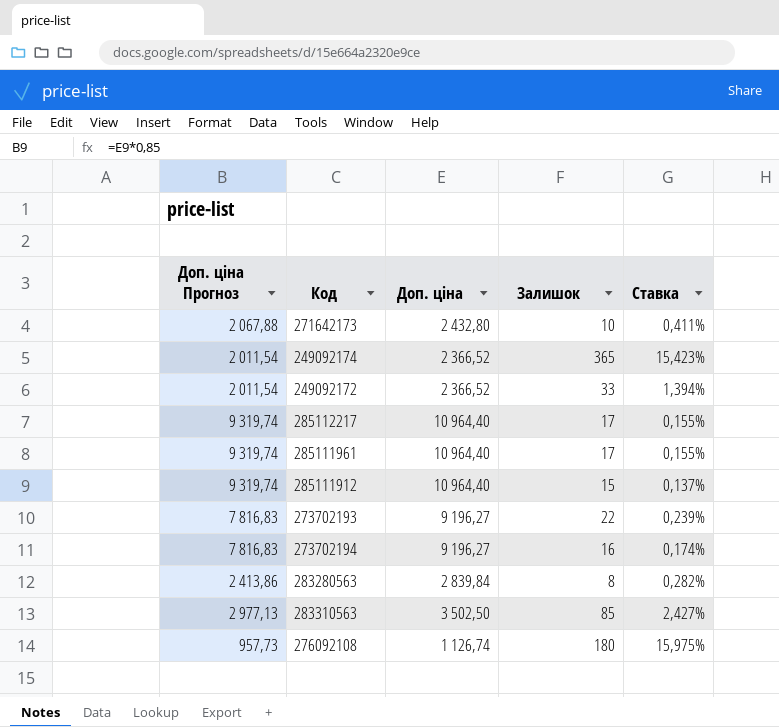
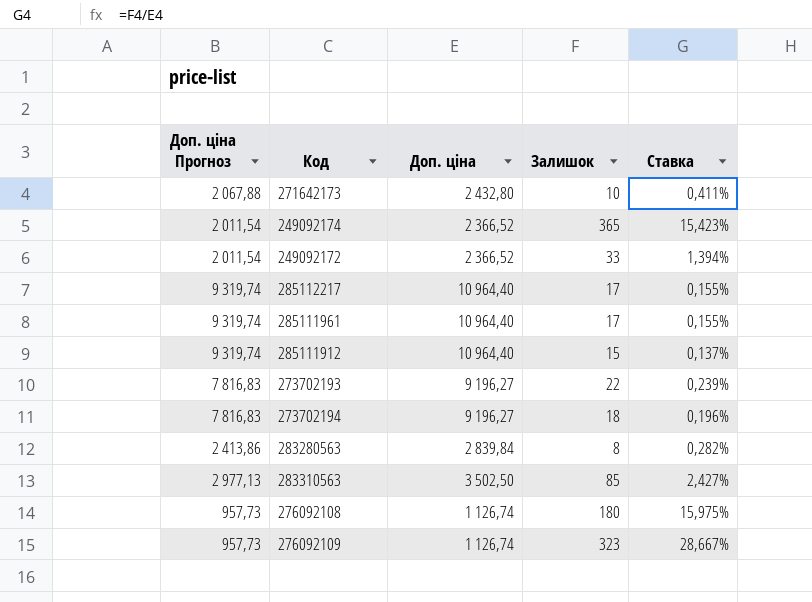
273702194 | Залишок: 16 -> 18
273702194 | Ставка: 0,174% -> 0,196%
row 276092109: none -> 957,73 | 1 126,74 | 323 | 28,667%

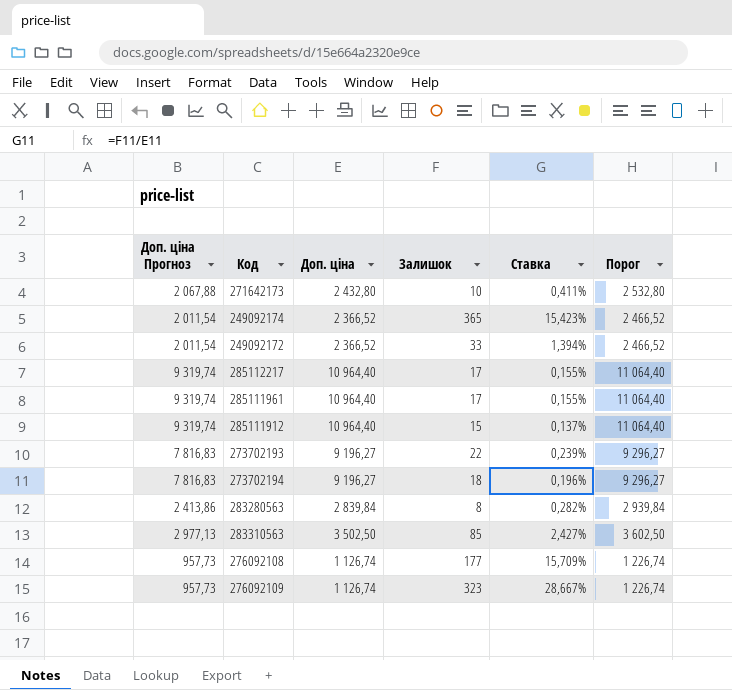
column Порог | formula: none -> [Доп. ціна] + 100
276092108 | Залишок: 180 -> 177
276092108 | Ставка: 15,975% -> 15,709%

